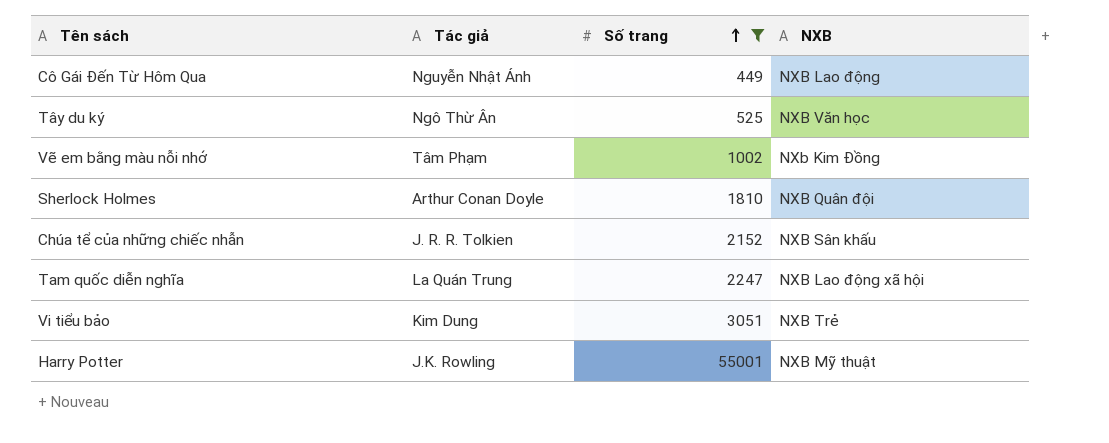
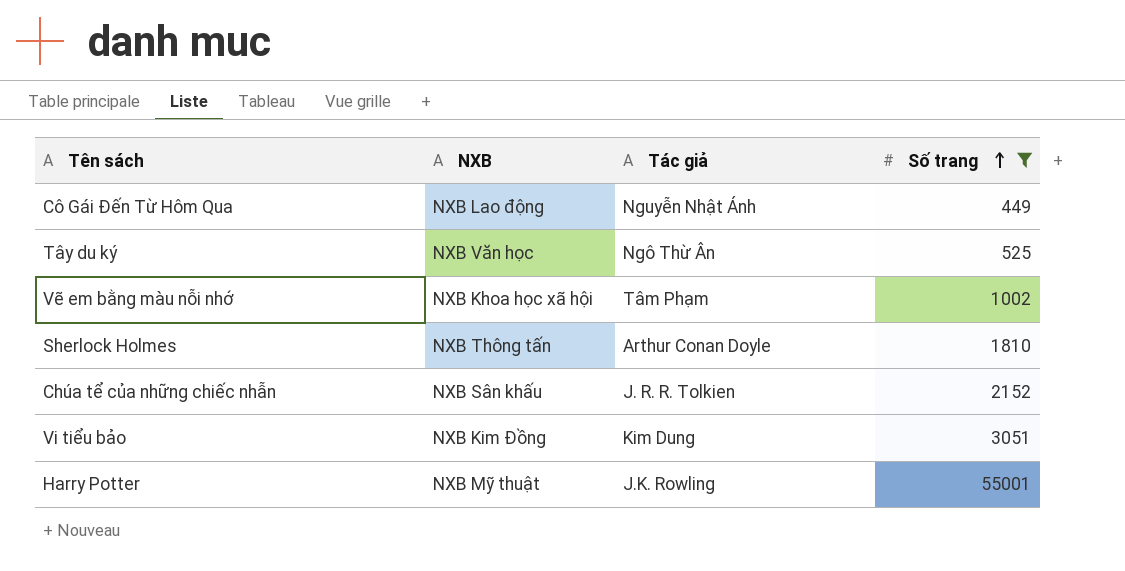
column NXB | position: 4 -> 2
row Tam quốc diễn nghĩa: La Quán Trung | 2247 | NXB Lao động xã hội -> none
Vẽ em bằng màu nỗi nhớ | NXB: NXb Kim Đồng -> NXB Khoa học xã hội
Sherlock Holmes | NXB: NXB Quân đội -> NXB Thông tấn
Vi tiểu bảo | NXB: NXB Trẻ -> NXB Kim Đồng

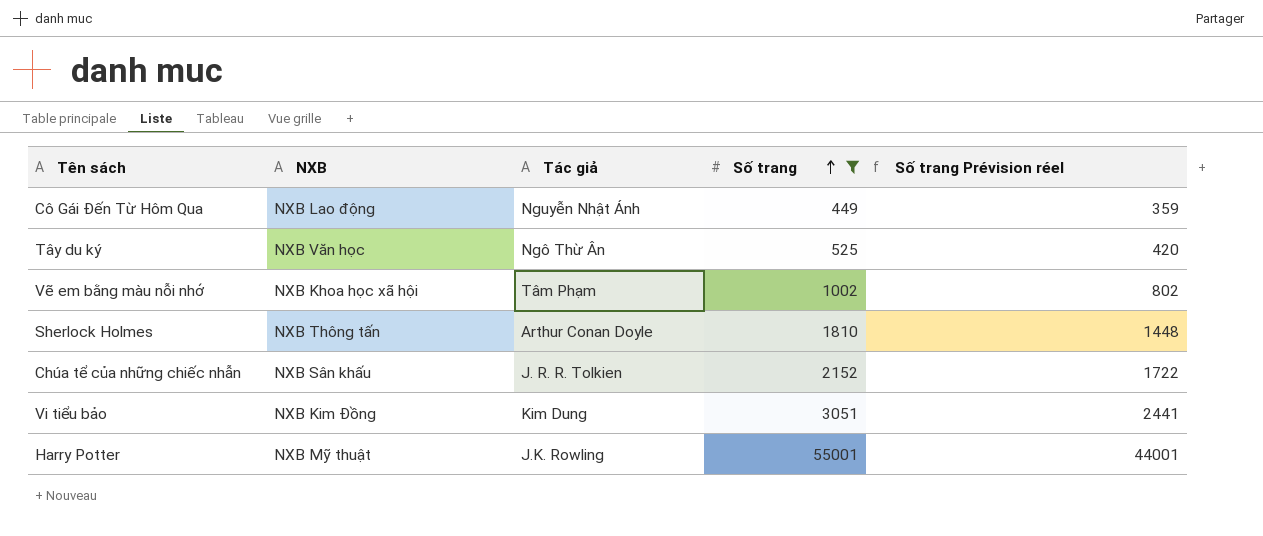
column Số trang Prévision réel | formula: none -> [Số trang] * 0,8

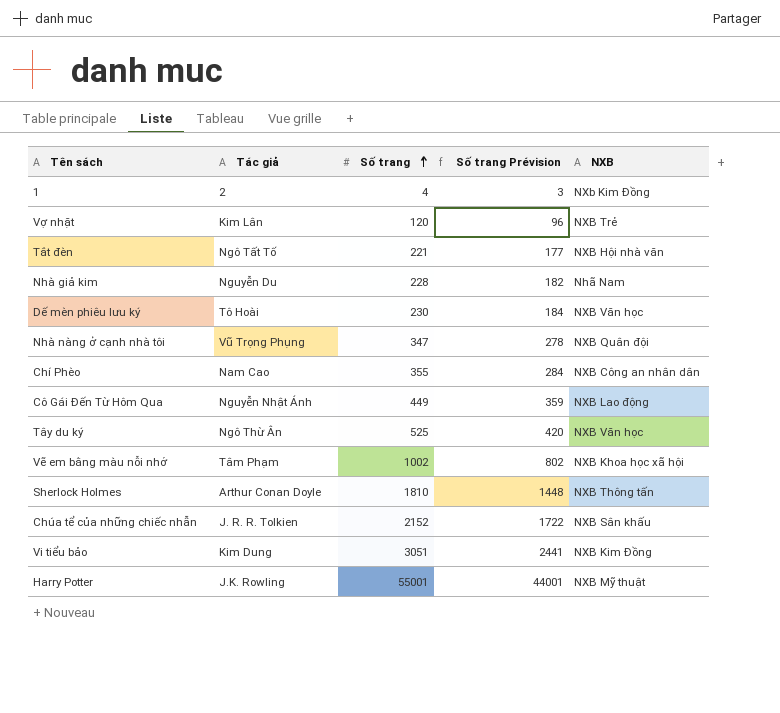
filter: Số trang >= 449 -> none
column name: Số trang Prévision réel -> Số trang Prévision
column NXB | position: 2 -> 5

